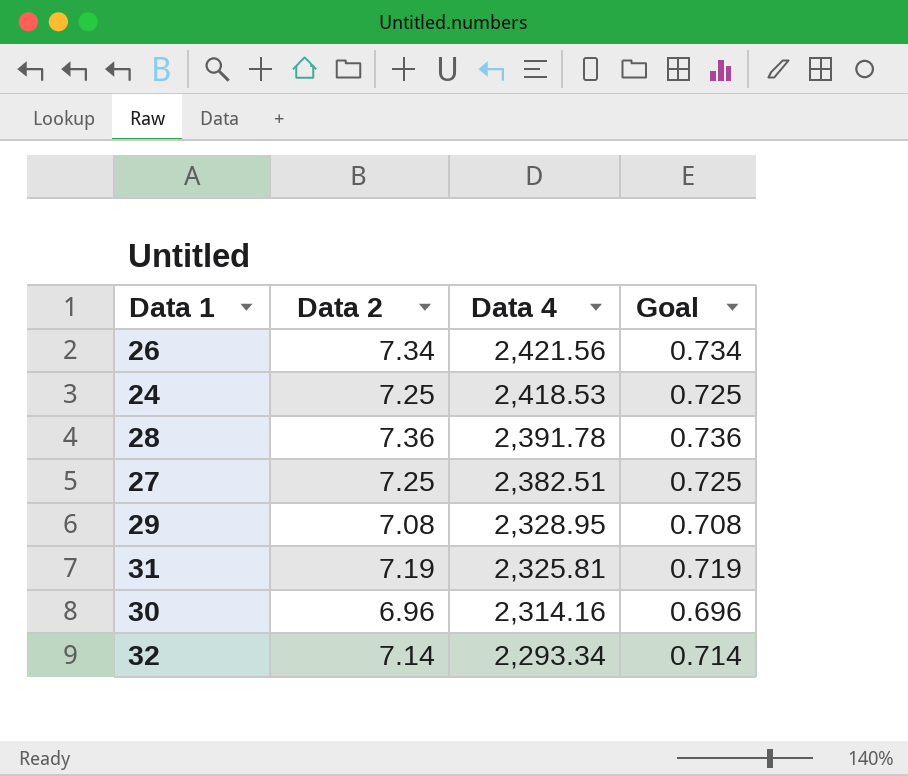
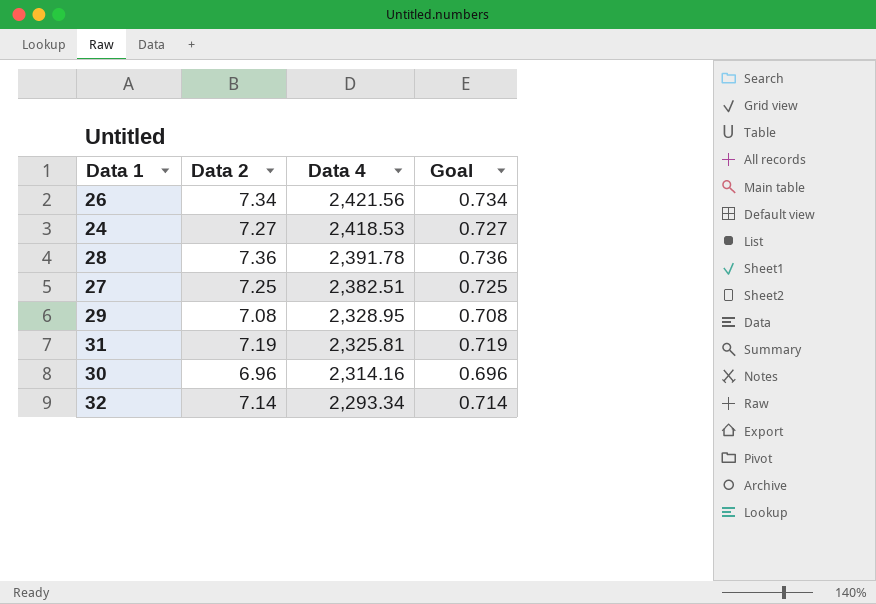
24 | Data 2: 7.25 -> 7.27
24 | Goal: 0.725 -> 0.727

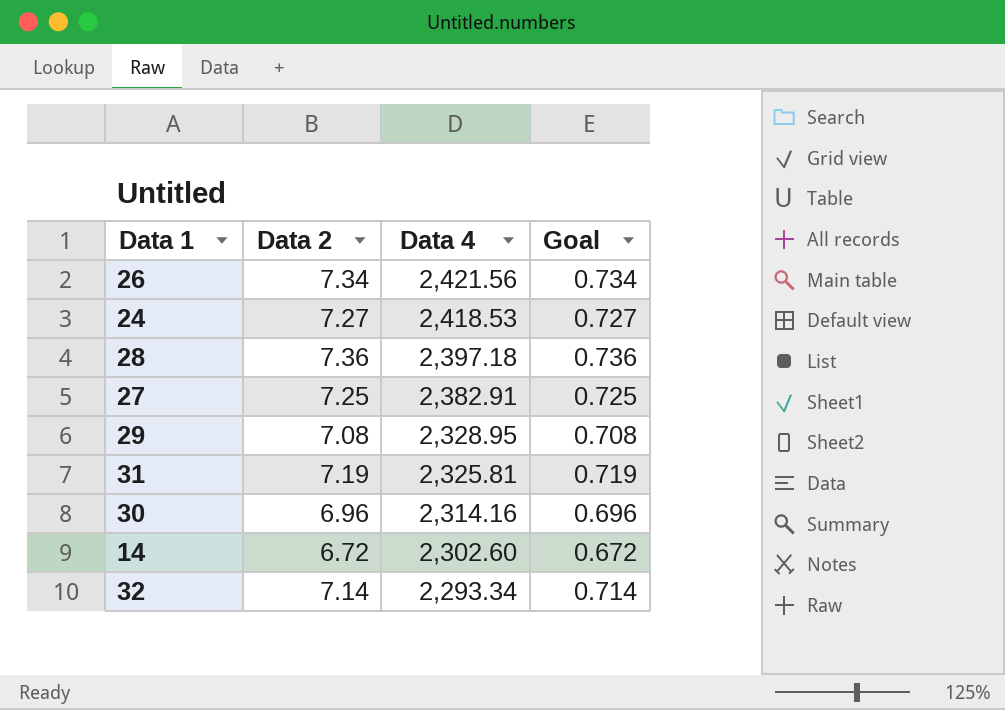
28 | Data 4: 2,391.78 -> 2,397.18
27 | Data 4: 2,382.51 -> 2,382.91
row 14: none -> 6.72 | 2,302.60 | 0.672

